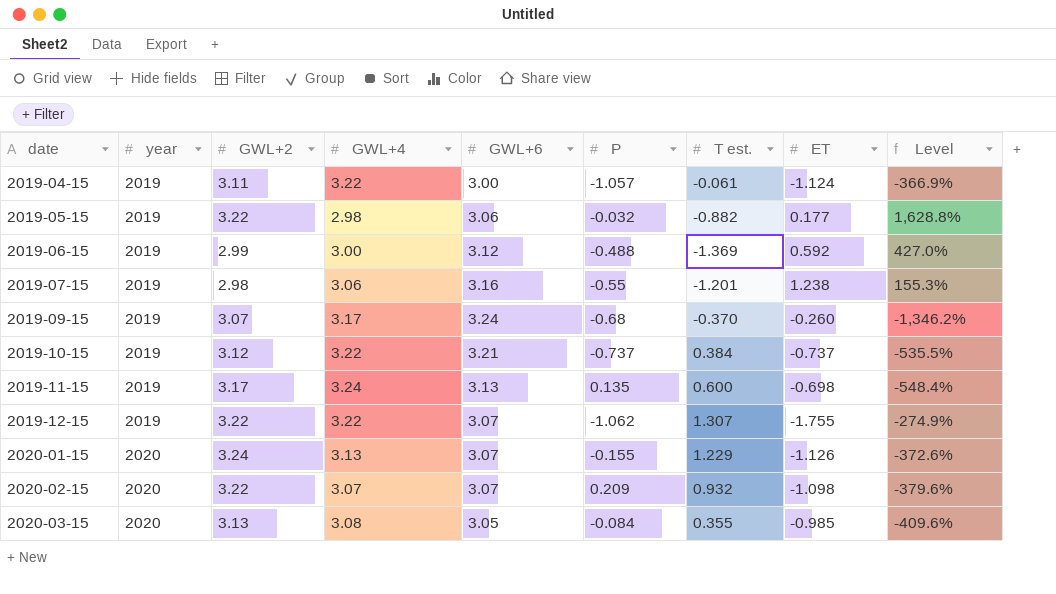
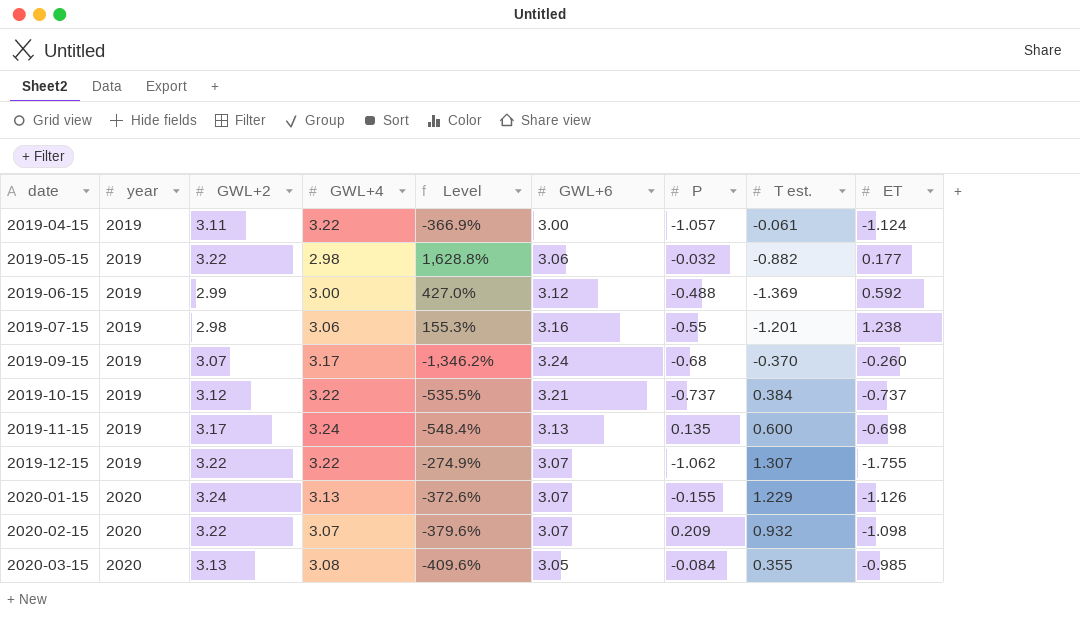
column Level | position: 9 -> 5

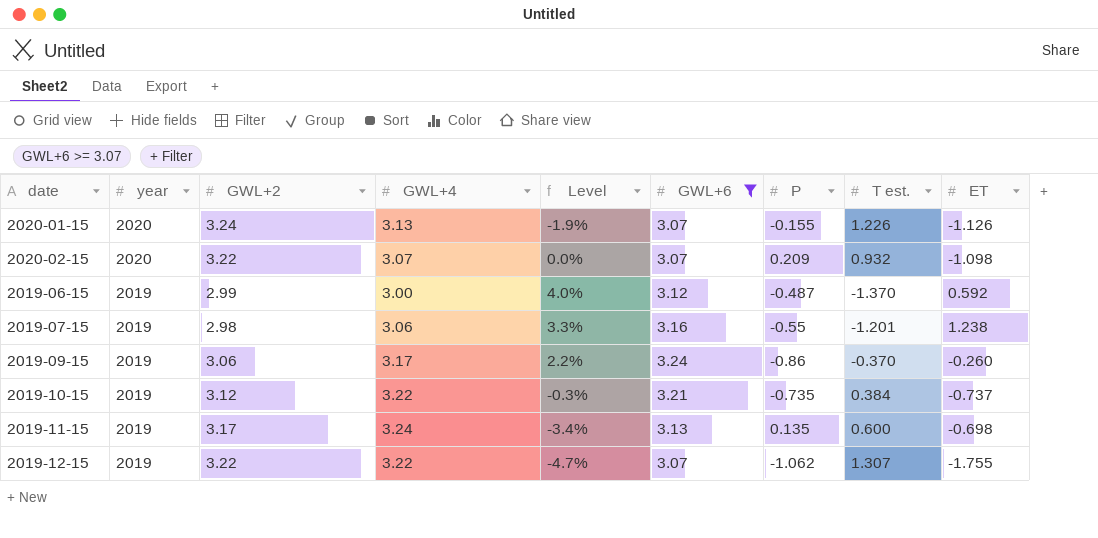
filter: none -> GWL+6 >= 3.07
row order: date ascending -> year descending
column Level | formula: ([GWL+6] - [ET]) / [ET] -> ([GWL+6] - [GWL+4]) / [GWL+4]
2020-01-15 | T est.: 1.229 -> 1.226
2019-06-15 | P: -0.488 -> -0.487
2019-06-15 | T est.: -1.369 -> -1.370
2019-09-15 | GWL+2: 3.07 -> 3.06
2019-09-15 | P: -0.68 -> -0.86
2019-10-15 | P: -0.737 -> -0.735

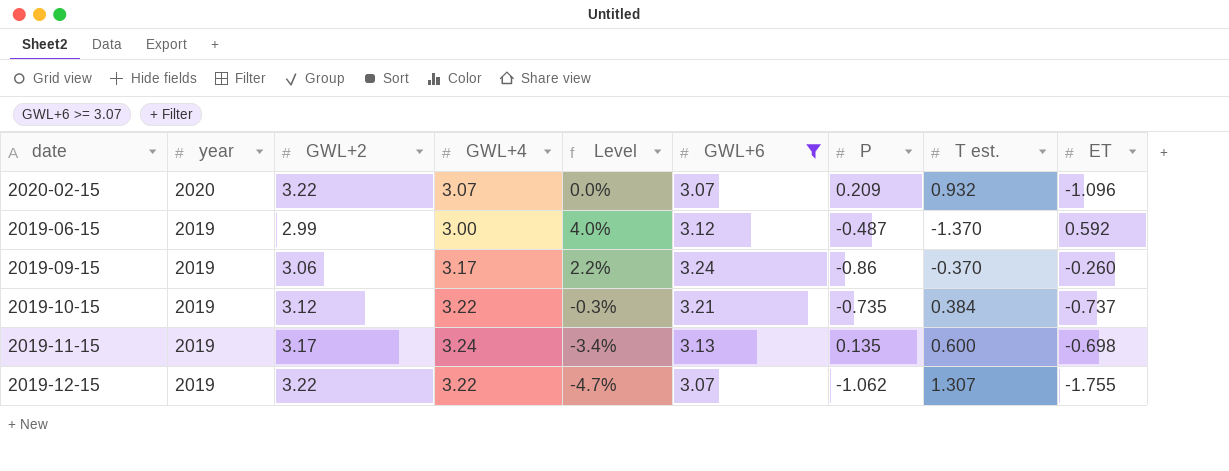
row 2020-01-15: 2020 | 3.24 | 3.13 | -1.9% | 3.07 | -0.155 | 1.226 | -1.126 -> none
row 2019-07-15: 2019 | 2.98 | 3.06 | 3.3% | 3.16 | -0.55 | -1.201 | 1.238 -> none
2020-02-15 | ET: -1.098 -> -1.096

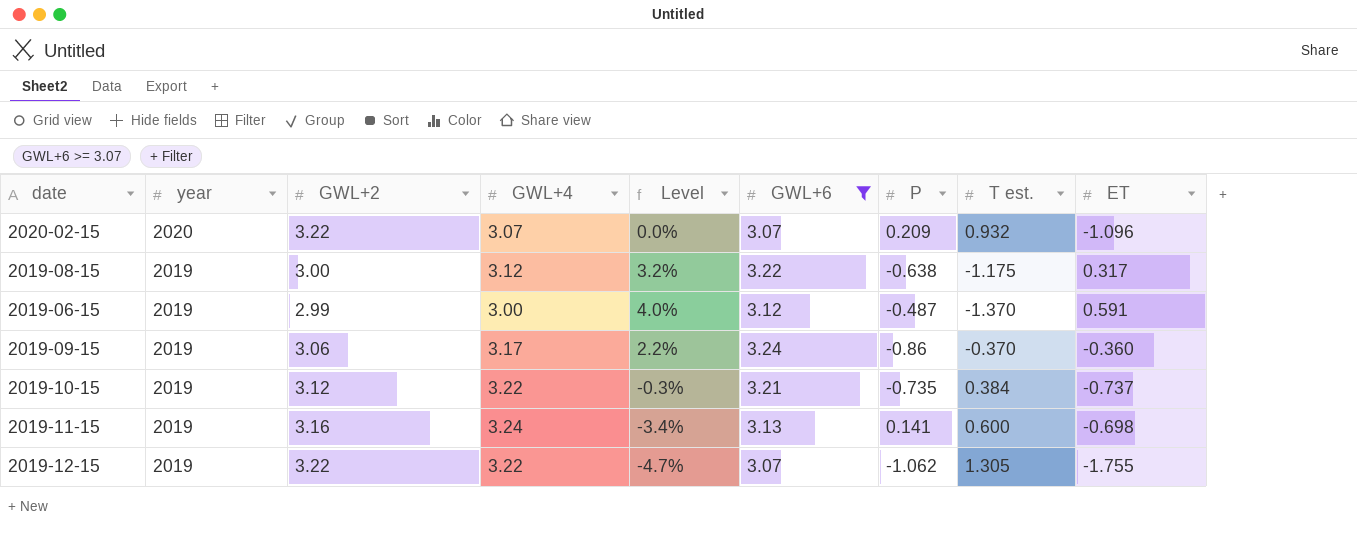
row 2019-08-15: none -> 2019 | 3.00 | 3.12 | 3.2% | 3.22 | -0.638 | -1.175 | 0.317
2019-06-15 | ET: 0.592 -> 0.591
2019-09-15 | ET: -0.260 -> -0.360
2019-11-15 | GWL+2: 3.17 -> 3.16
2019-11-15 | P: 0.135 -> 0.141
2019-12-15 | T est.: 1.307 -> 1.305

